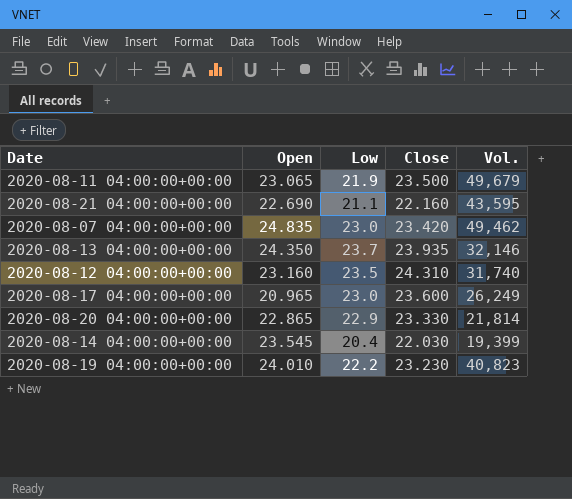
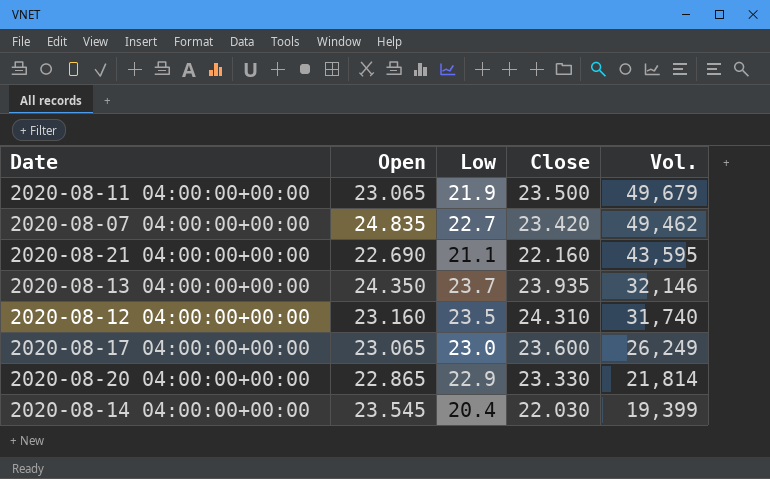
row order: none -> Vol. descending
row 2020-08-19 04:00:00+00:00: 24.010 | 22.2 | 23.230 | 40,823 -> none
2020-08-07 04:00:00+00:00 | Low: 23.0 -> 22.7
2020-08-17 04:00:00+00:00 | Open: 20.965 -> 23.065

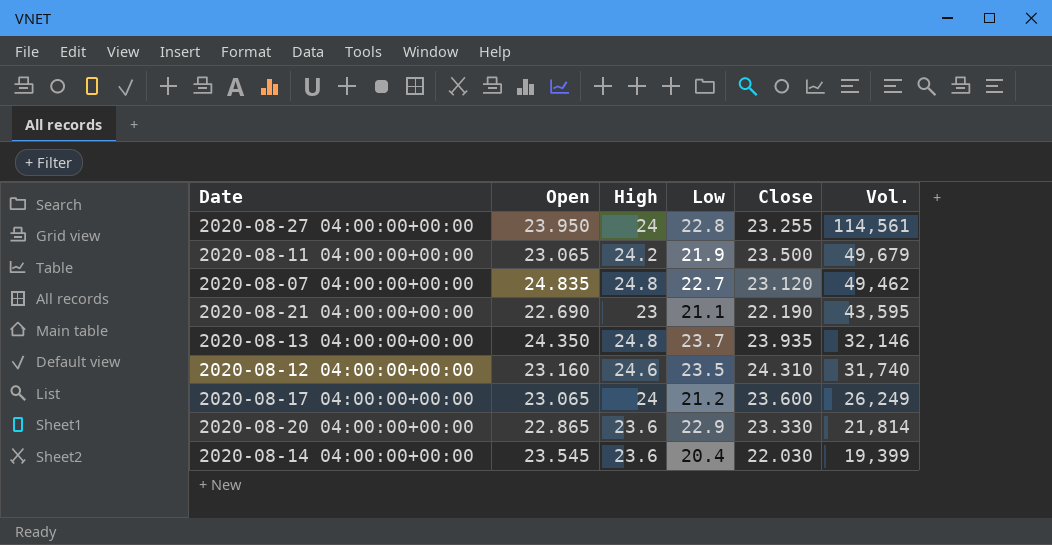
column High | position: none -> 3
row 2020-08-27 04:00:00+00:00: none -> 23.950 | 24 | 22.8 | 23.255 | 114,561
2020-08-07 04:00:00+00:00 | Close: 23.420 -> 23.120
2020-08-21 04:00:00+00:00 | Close: 22.160 -> 22.190
2020-08-17 04:00:00+00:00 | Low: 23.0 -> 21.2

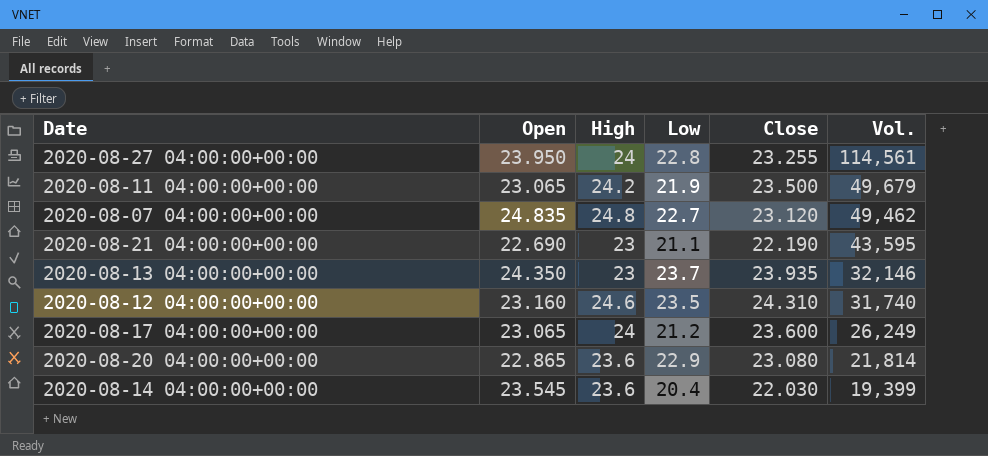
2020-08-13 04:00:00+00:00 | High: 24.8 -> 23
2020-08-20 04:00:00+00:00 | Close: 23.330 -> 23.080

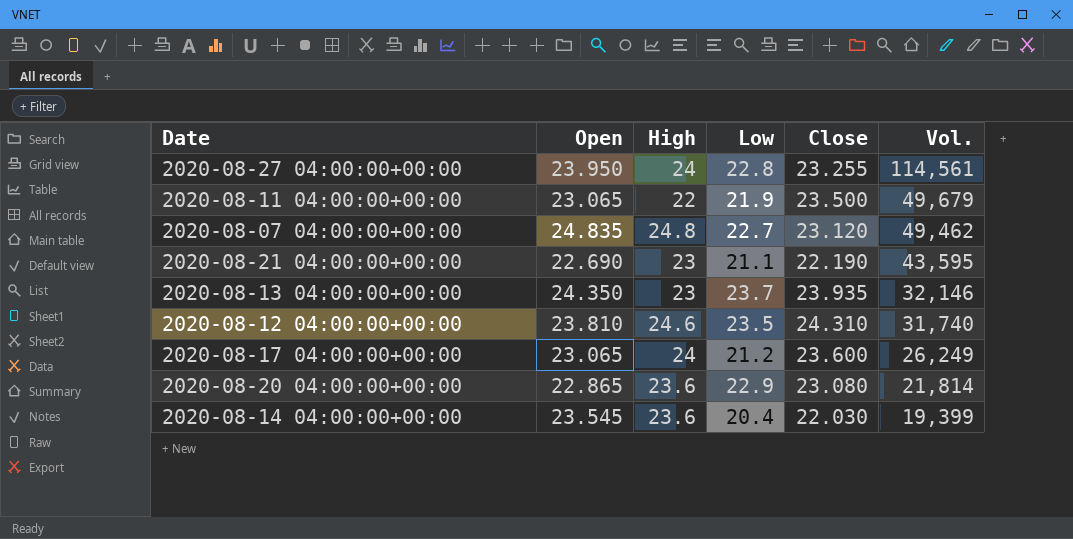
2020-08-11 04:00:00+00:00 | High: 24.2 -> 22
2020-08-12 04:00:00+00:00 | Open: 23.160 -> 23.810

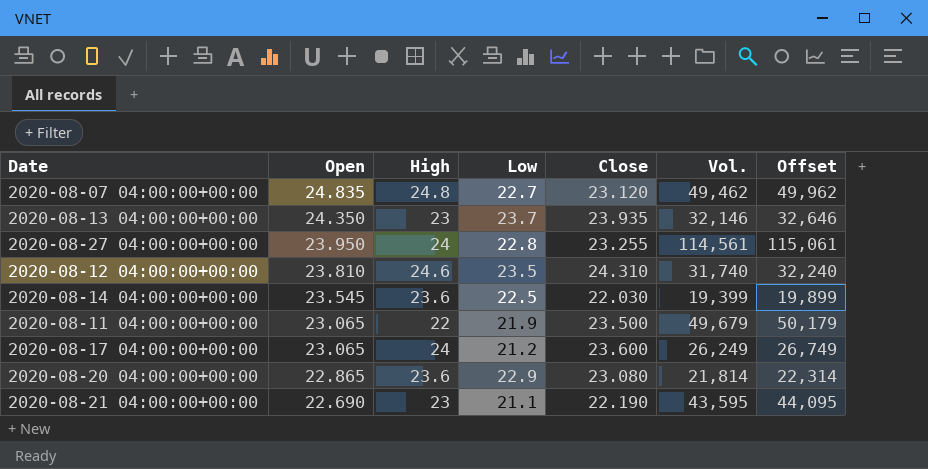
row order: Vol. descending -> Open descending
column Offset | formula: none -> [Vol.] + 500
2020-08-14 04:00:00+00:00 | Low: 20.4 -> 22.5

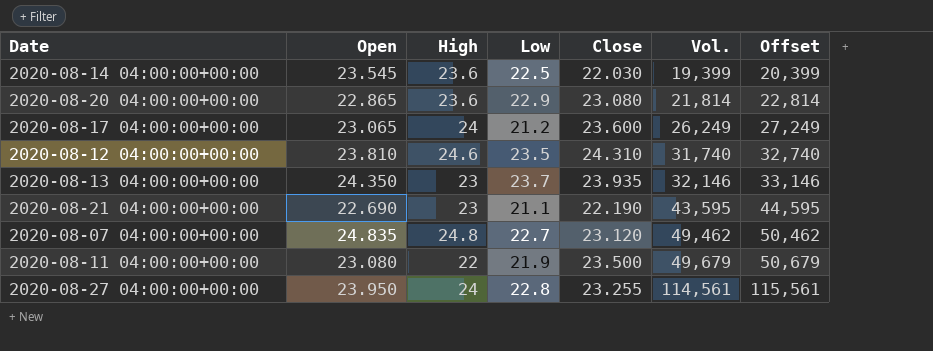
row order: Open descending -> Vol. ascending
column Offset | formula: [Vol.] + 500 -> [Vol.] + 1000
2020-08-11 04:00:00+00:00 | Open: 23.065 -> 23.080

